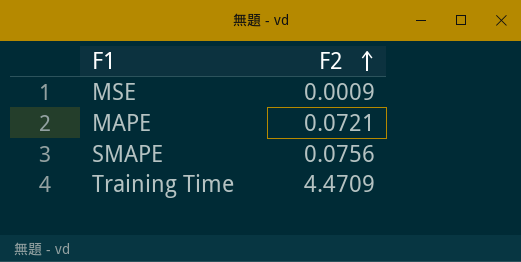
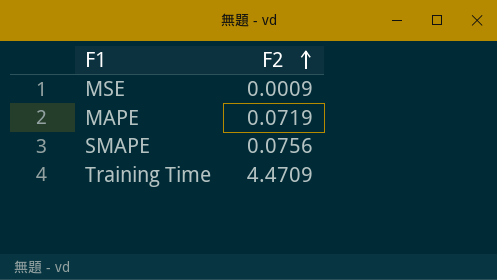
MAPE | F2: 0.0721 -> 0.0719

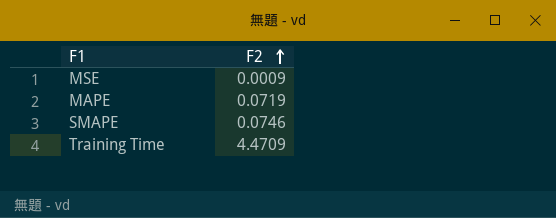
SMAPE | F2: 0.0756 -> 0.0746

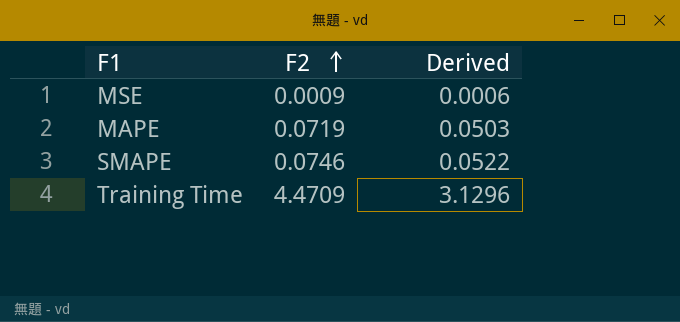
column Derived | formula: none -> [F2] * 0.7

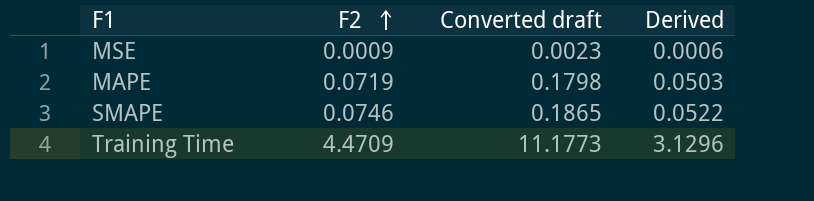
column Converted draft | formula: none -> [F2] * 2.5

